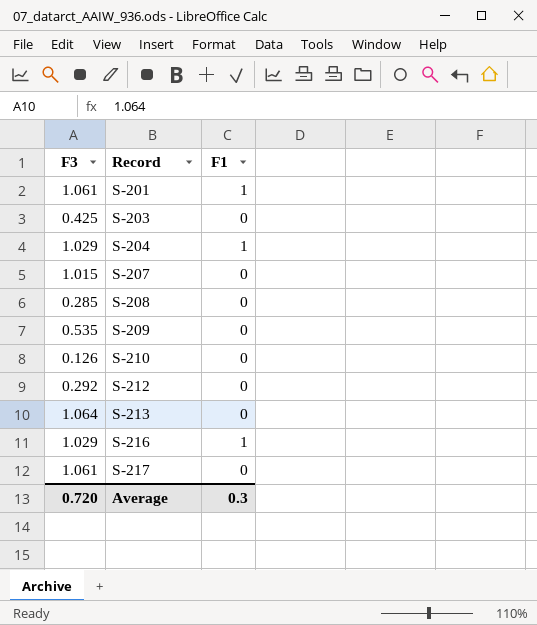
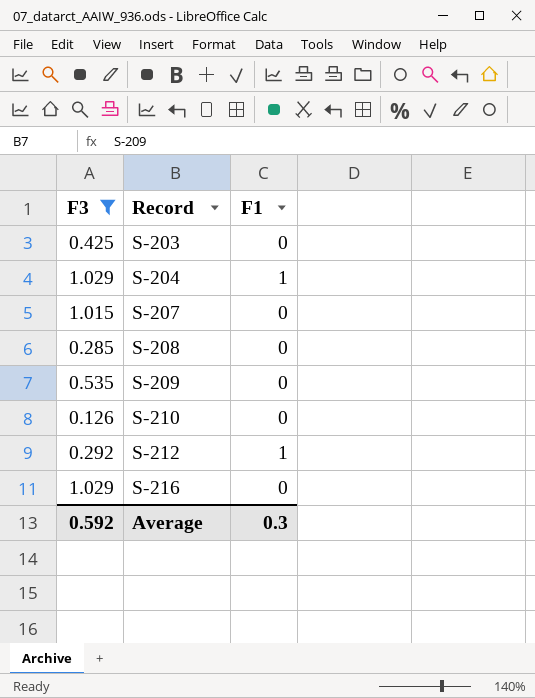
filter: none -> F3 <= 1.029
S-212 | F1: 0 -> 1
S-216 | F1: 1 -> 0
Average | F3: 0.720 -> 0.592

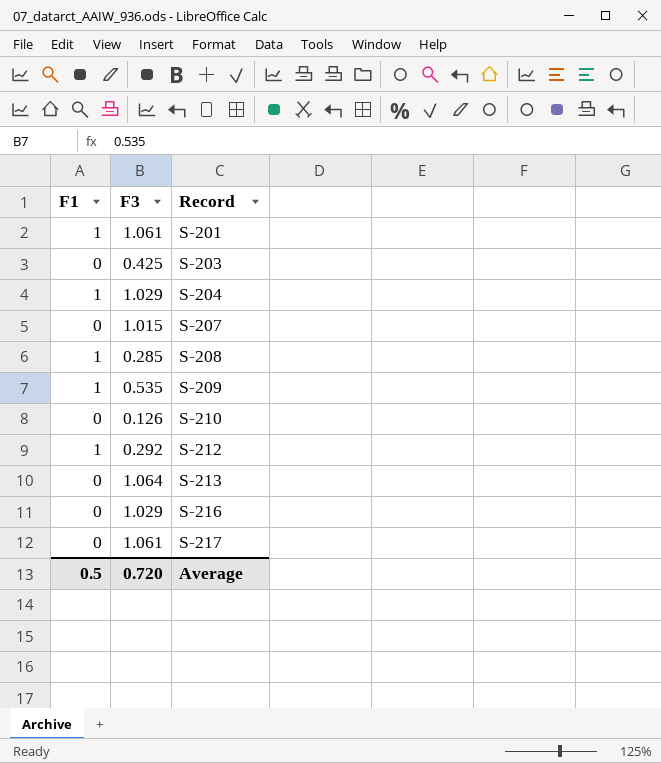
filter: F3 <= 1.029 -> none
column F1 | position: 3 -> 1
S-208 | F1: 0 -> 1
S-209 | F1: 0 -> 1
Average | F1: 0.3 -> 0.5
Average | F3: 0.592 -> 0.720

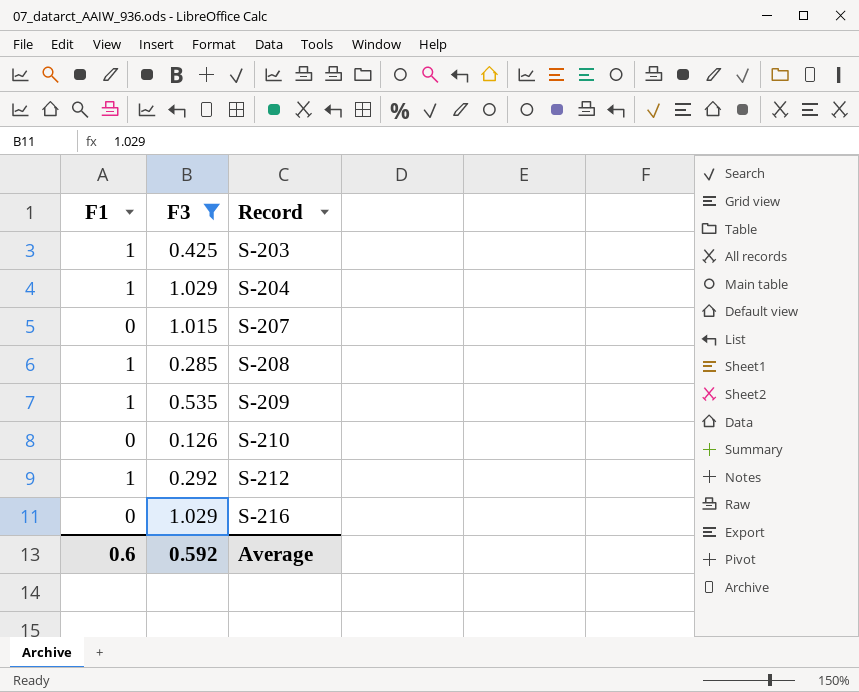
filter: none -> F3 <= 1.029
S-203 | F1: 0 -> 1
Average | F1: 0.5 -> 0.6
Average | F3: 0.720 -> 0.592

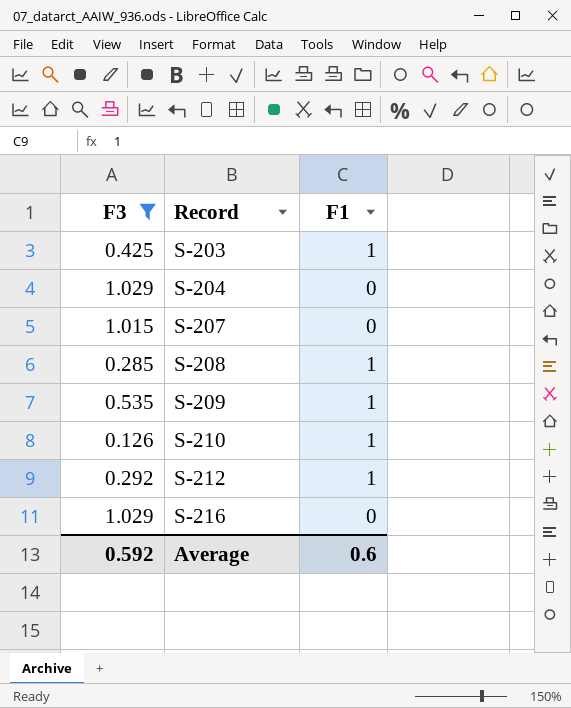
column F1 | position: 1 -> 3
S-204 | F1: 1 -> 0
S-210 | F1: 0 -> 1

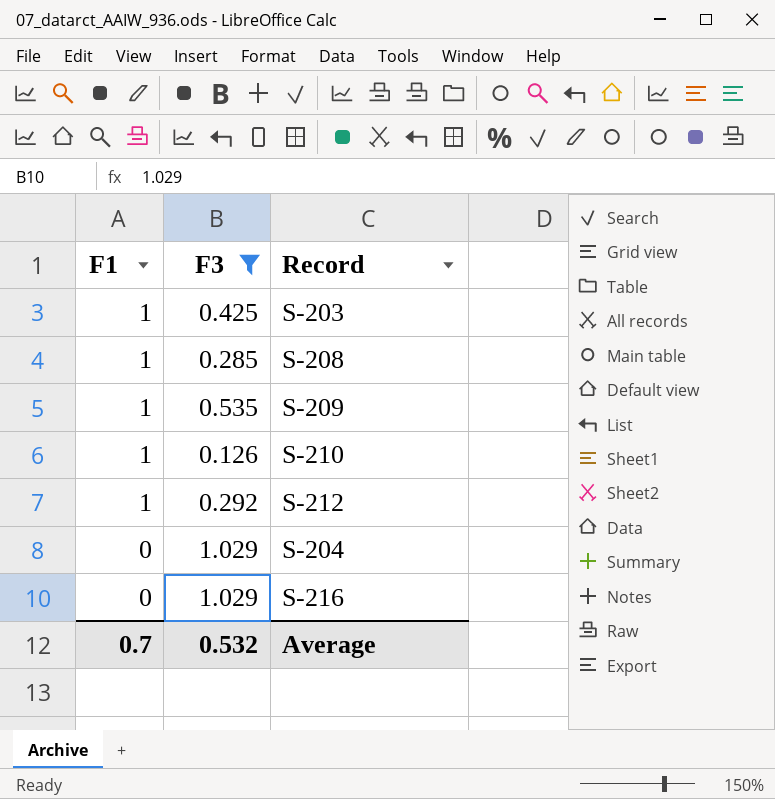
row order: Record ascending -> F1 descending
column F1 | position: 3 -> 1
row S-207: 1.015 | 0 -> none
Average | F1: 0.6 -> 0.7
Average | F3: 0.592 -> 0.532

